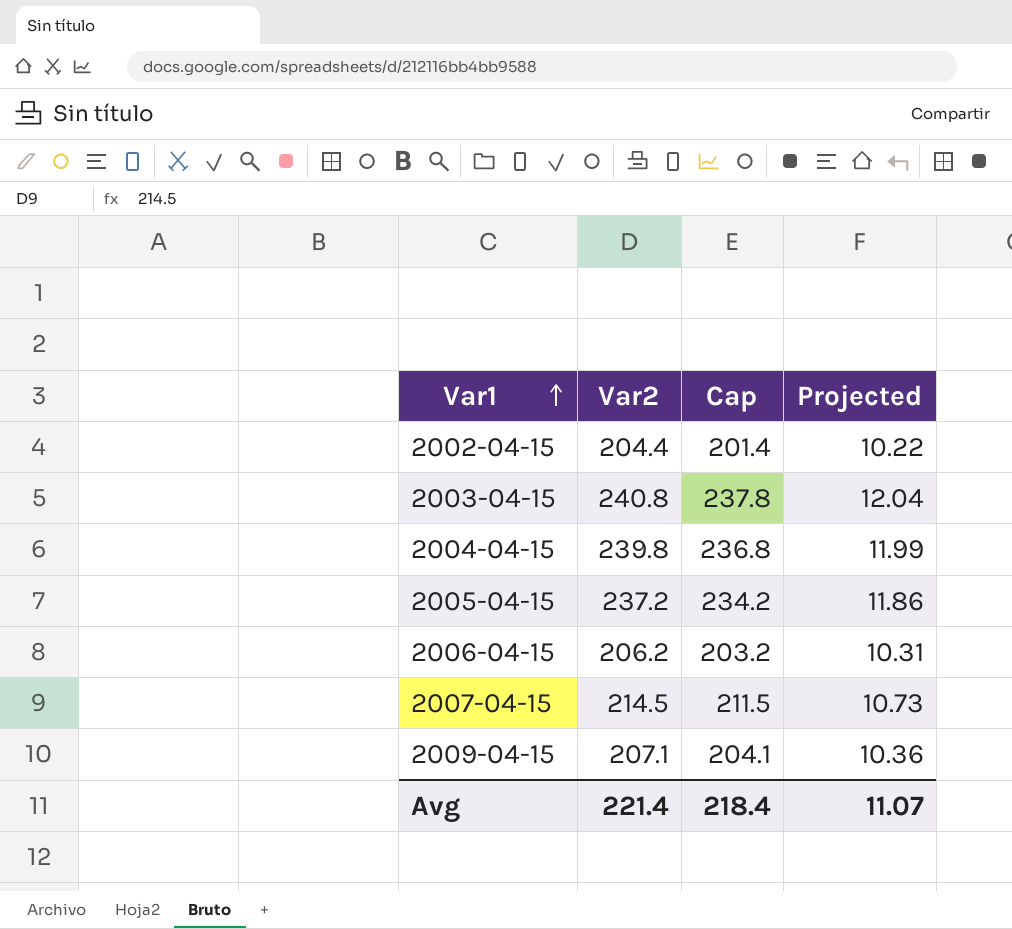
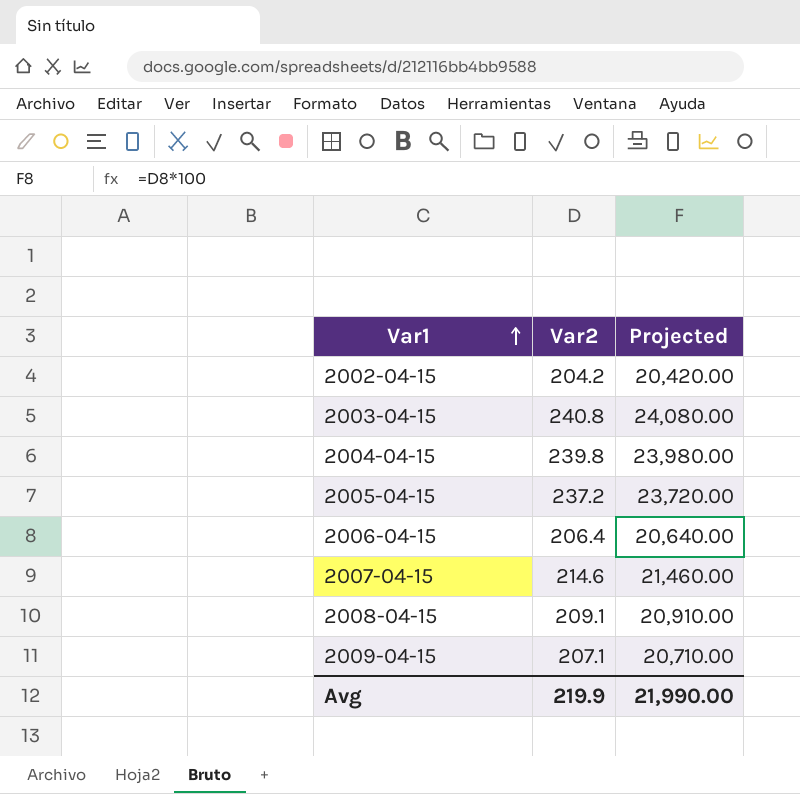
column Cap | formula: [Var2] - 3 -> none
column Projected | formula: [Var2] * 0.05 -> [Var2] * 100
2002-04-15 | Var2: 204.4 -> 204.2
2006-04-15 | Var2: 206.2 -> 206.4
2007-04-15 | Var2: 214.5 -> 214.6
row 2008-04-15: none -> 209.1 | 20,910.00
Avg | Var2: 221.4 -> 219.9
Avg | Projected: 11.07 -> 21,990.00

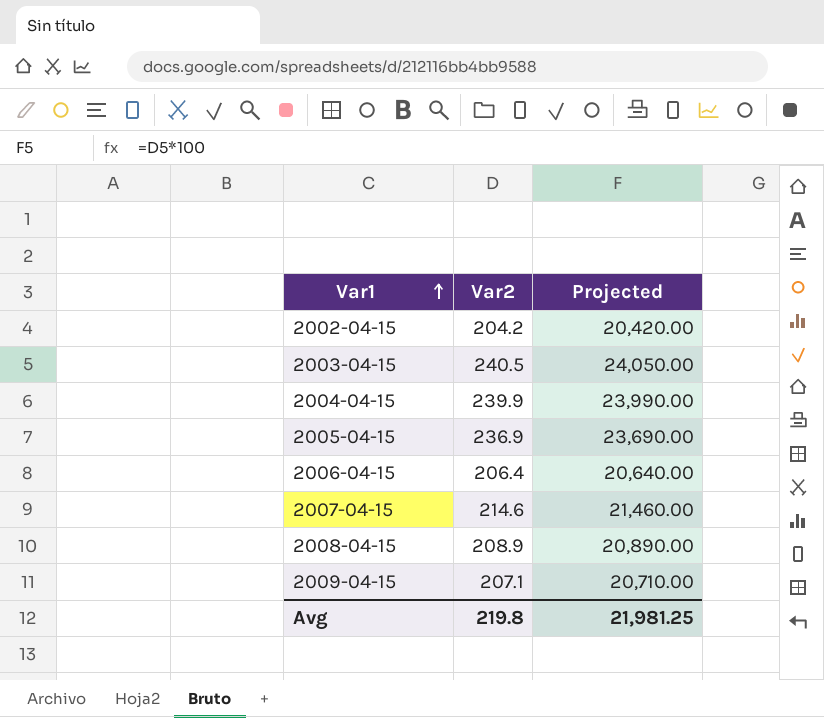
2003-04-15 | Var2: 240.8 -> 240.5
2003-04-15 | Projected: 24,080.00 -> 24,050.00
2004-04-15 | Var2: 239.8 -> 239.9
2004-04-15 | Projected: 23,980.00 -> 23,990.00
2005-04-15 | Var2: 237.2 -> 236.9
2005-04-15 | Projected: 23,720.00 -> 23,690.00
2008-04-15 | Var2: 209.1 -> 208.9
2008-04-15 | Projected: 20,910.00 -> 20,890.00
Avg | Var2: 219.9 -> 219.8
Avg | Projected: 21,990.00 -> 21,981.25

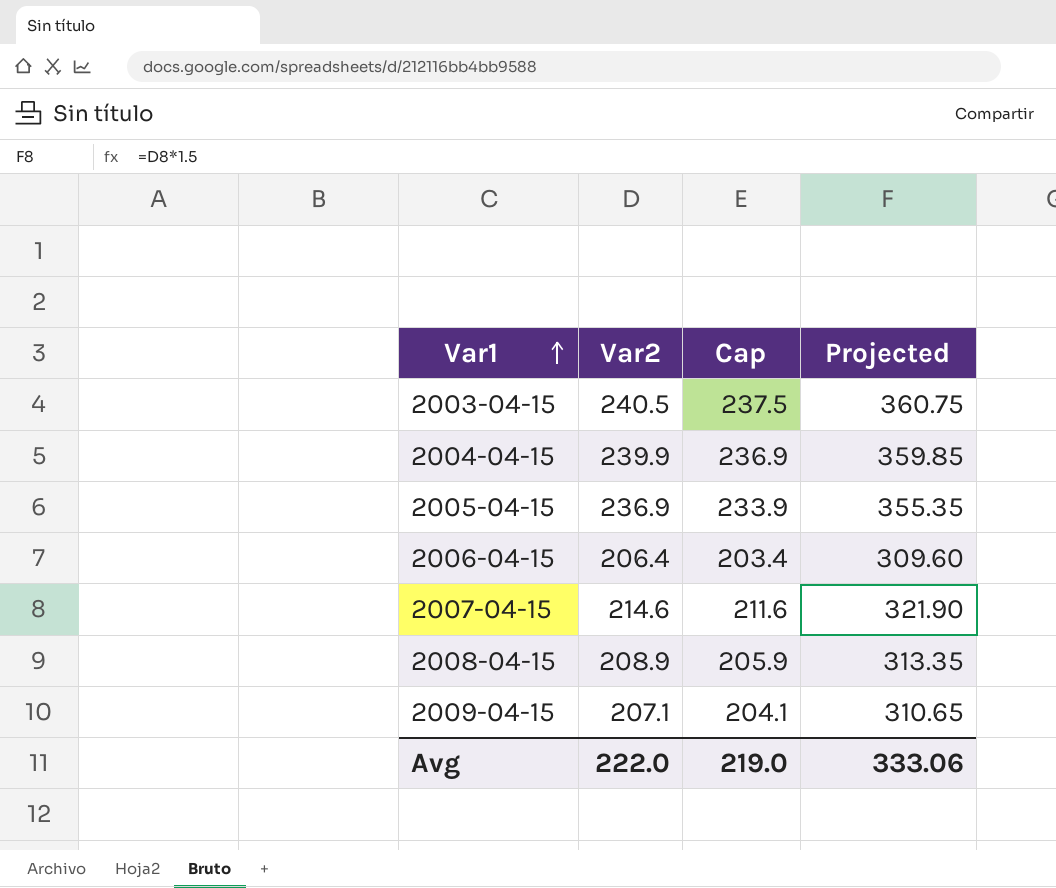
column Cap | formula: none -> [Var2] - 3
column Projected | formula: [Var2] * 100 -> [Var2] * 1.5
row 2002-04-15: 204.2 | 20,420.00 -> none
Avg | Var2: 219.8 -> 222.0
Avg | Projected: 21,981.25 -> 333.06

